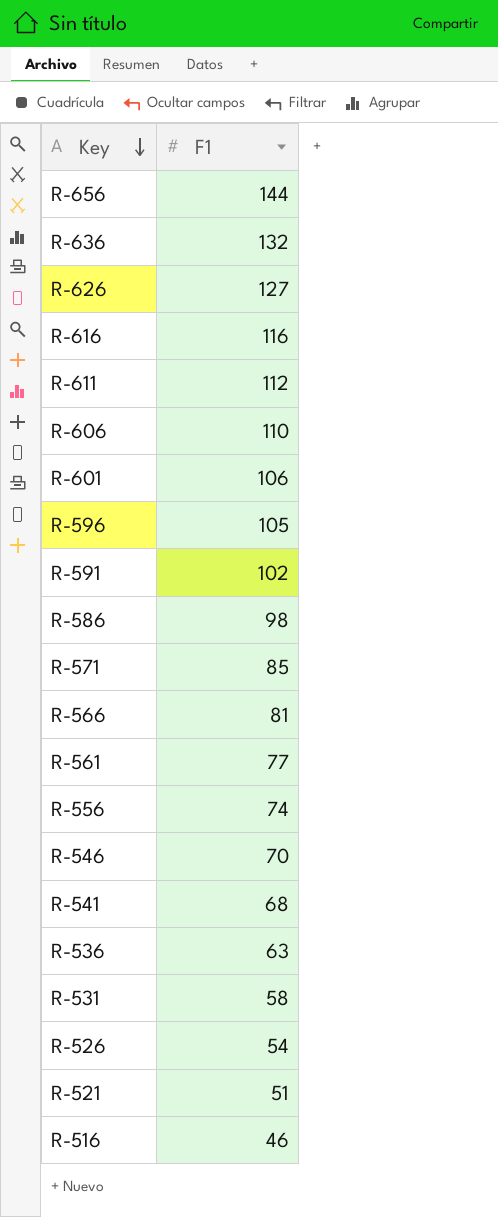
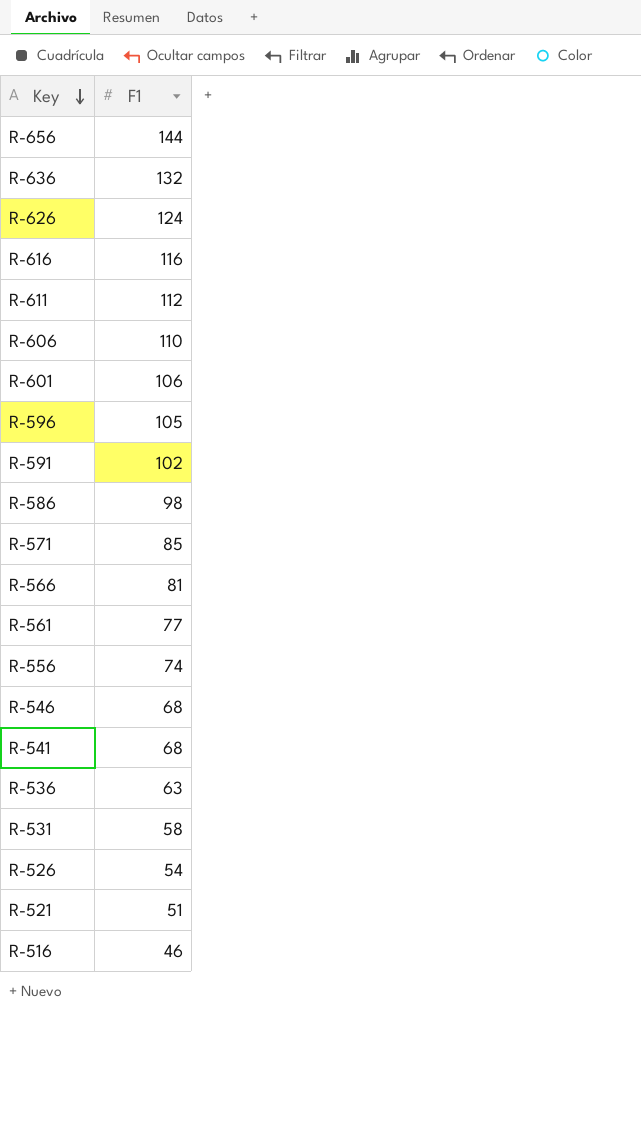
R-626 | F1: 127 -> 124
R-546 | F1: 70 -> 68

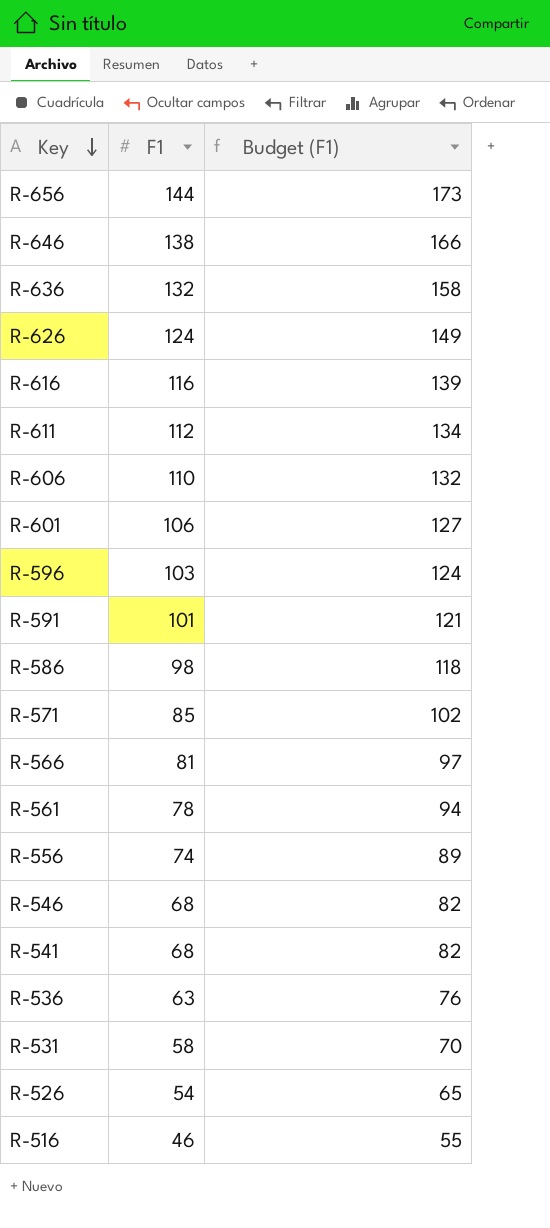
column Budget (F1) | formula: none -> [F1] * 1.2
row R-521: 51 -> none
row R-646: none -> 138 | 166
R-596 | F1: 105 -> 103
R-591 | F1: 102 -> 101
R-561 | F1: 77 -> 78

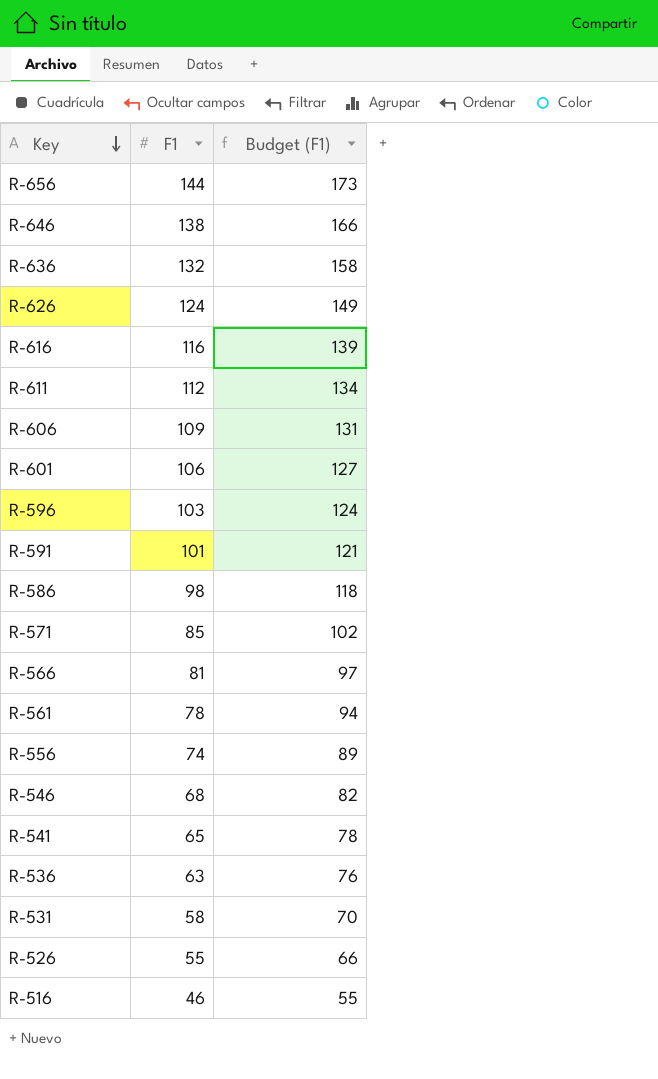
R-606 | F1: 110 -> 109
R-606 | Budget (F1): 132 -> 131
R-541 | F1: 68 -> 65
R-541 | Budget (F1): 82 -> 78
R-526 | F1: 54 -> 55
R-526 | Budget (F1): 65 -> 66

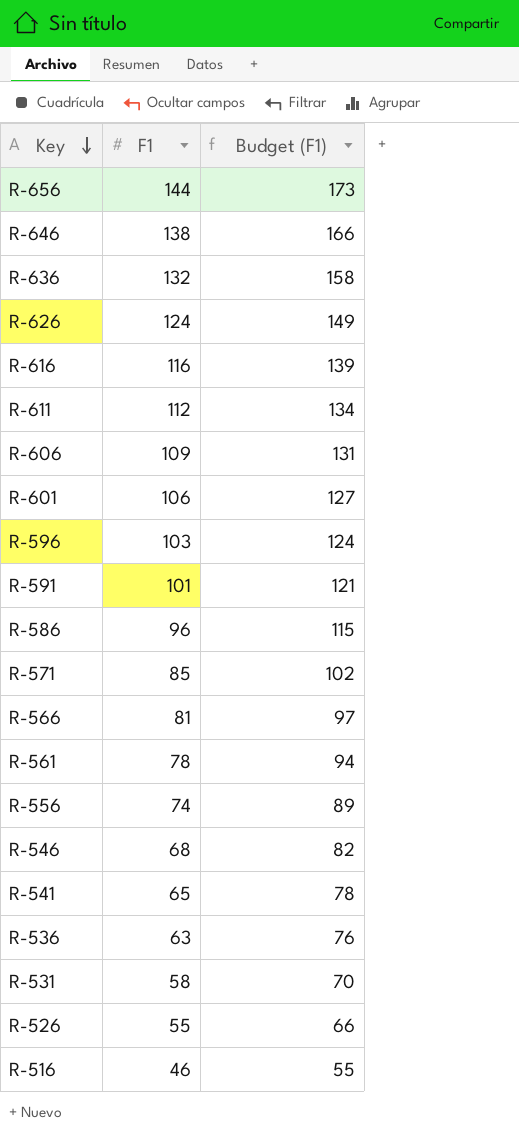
R-586 | F1: 98 -> 96
R-586 | Budget (F1): 118 -> 115

